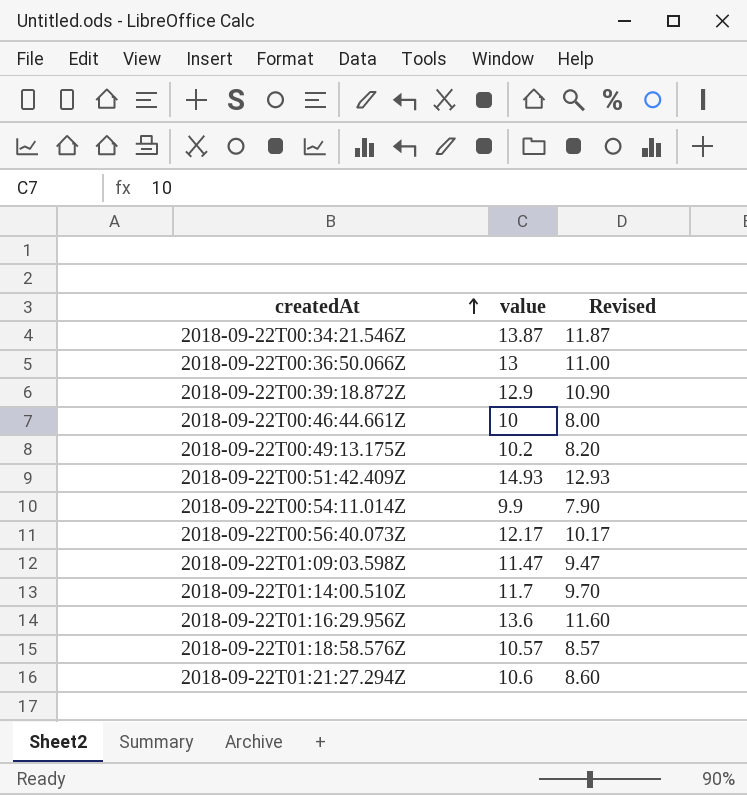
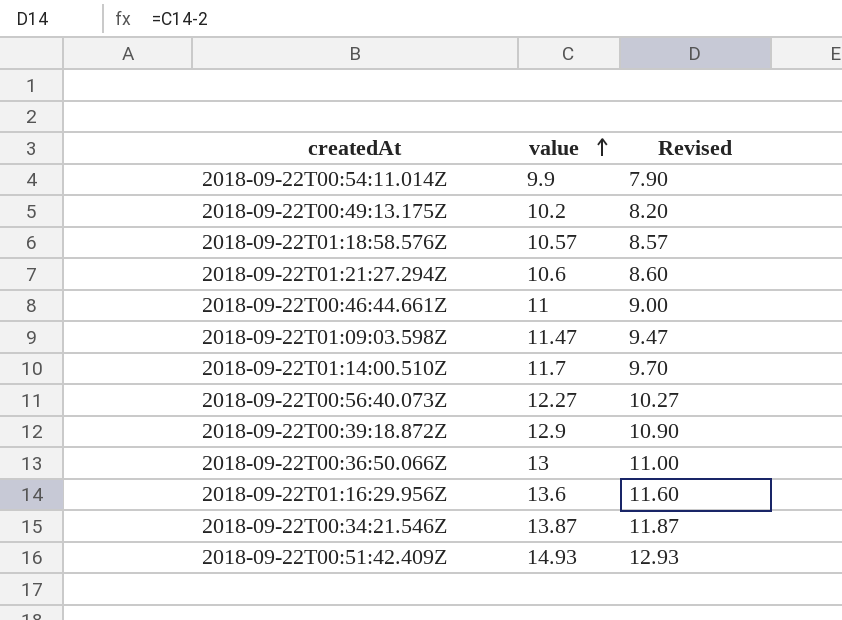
row order: createdAt ascending -> value ascending
2018-09-22T00:46:44.661Z | value: 10 -> 11
2018-09-22T00:46:44.661Z | Revised: 8.00 -> 9.00
2018-09-22T00:56:40.073Z | value: 12.17 -> 12.27
2018-09-22T00:56:40.073Z | Revised: 10.17 -> 10.27

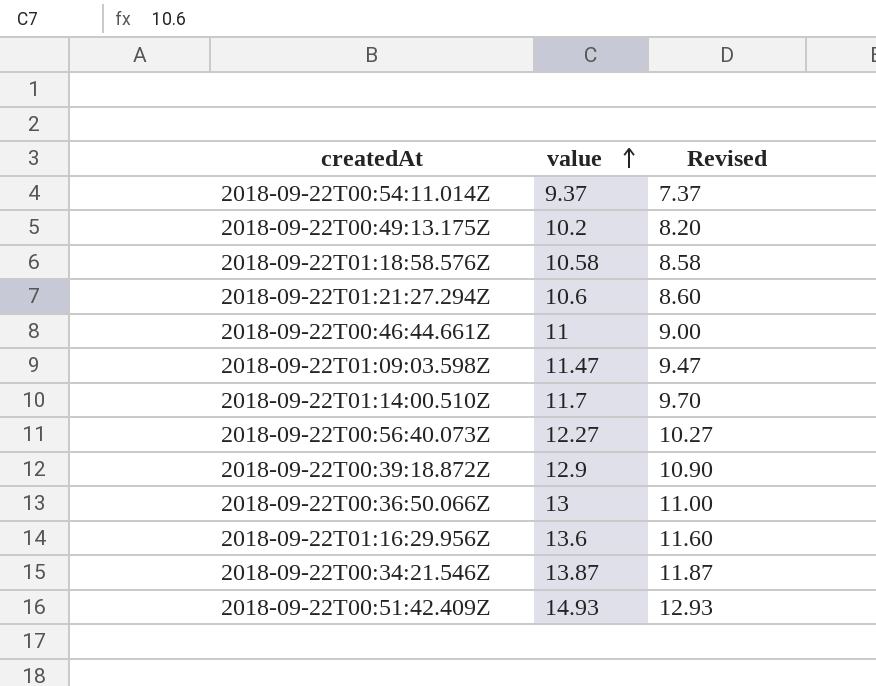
2018-09-22T00:54:11.014Z | value: 9.9 -> 9.37
2018-09-22T00:54:11.014Z | Revised: 7.90 -> 7.37
2018-09-22T01:18:58.576Z | value: 10.57 -> 10.58
2018-09-22T01:18:58.576Z | Revised: 8.57 -> 8.58

